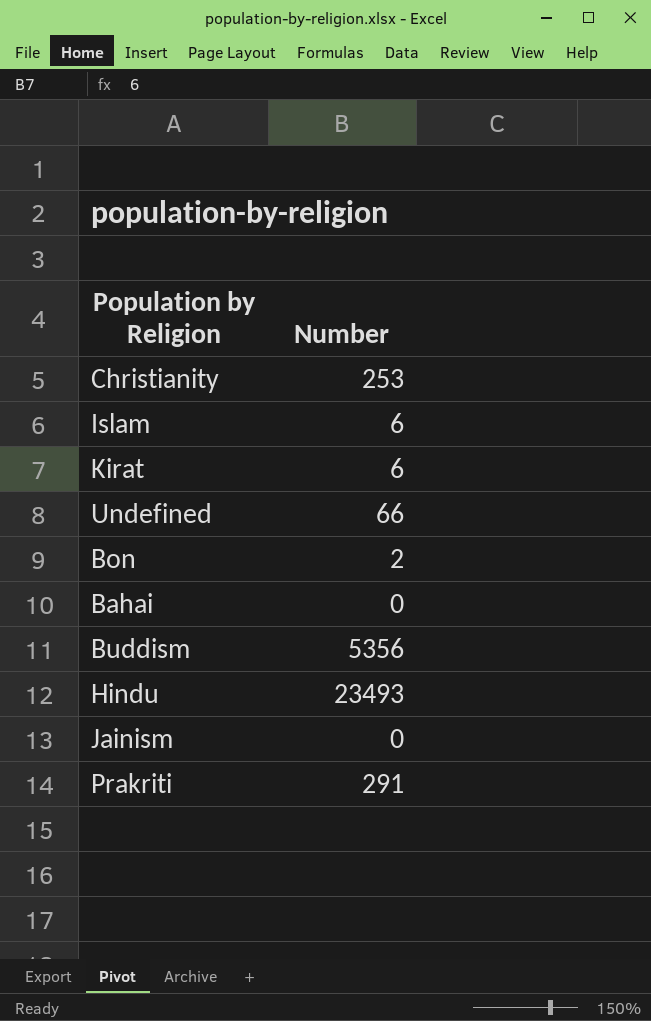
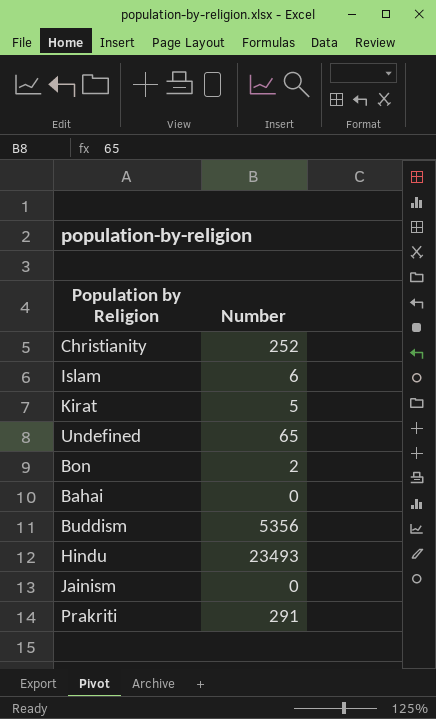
Christianity | Number: 253 -> 252
Kirat | Number: 6 -> 5
Undefined | Number: 66 -> 65

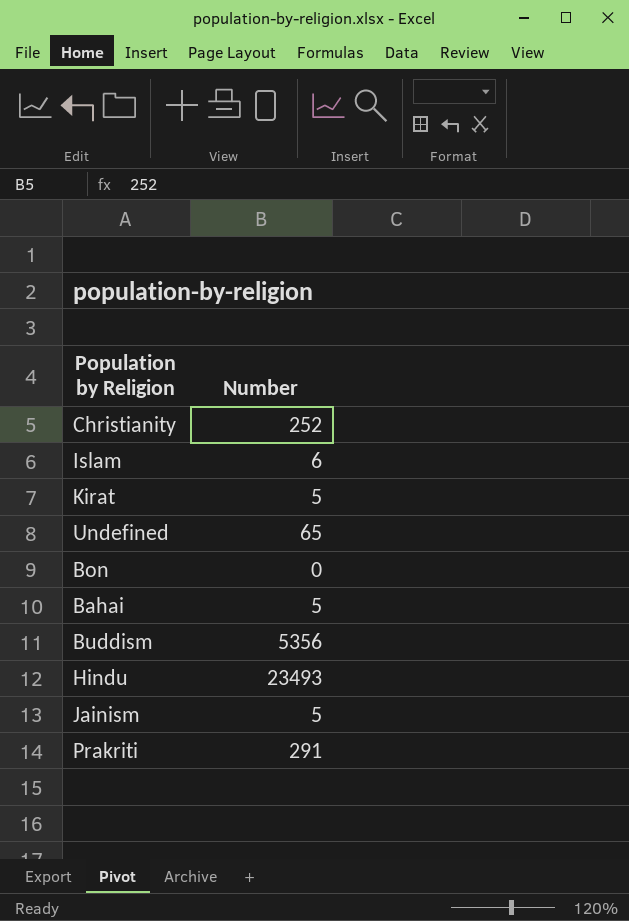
Bon | Number: 2 -> 0
Bahai | Number: 0 -> 5
Jainism | Number: 0 -> 5

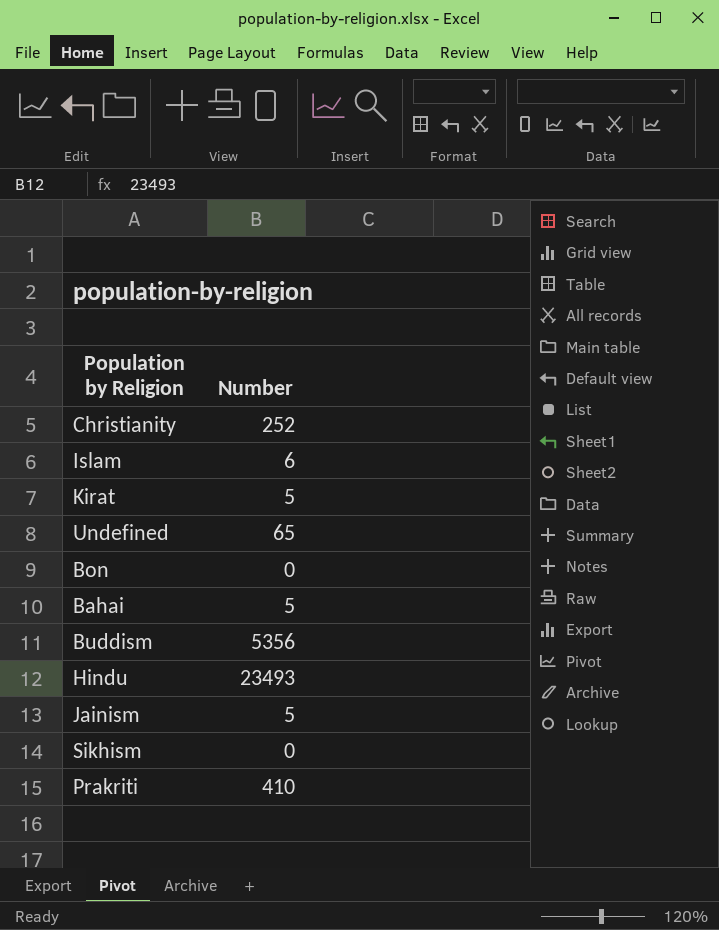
row Sikhism: none -> 0
Prakriti | Number: 291 -> 410

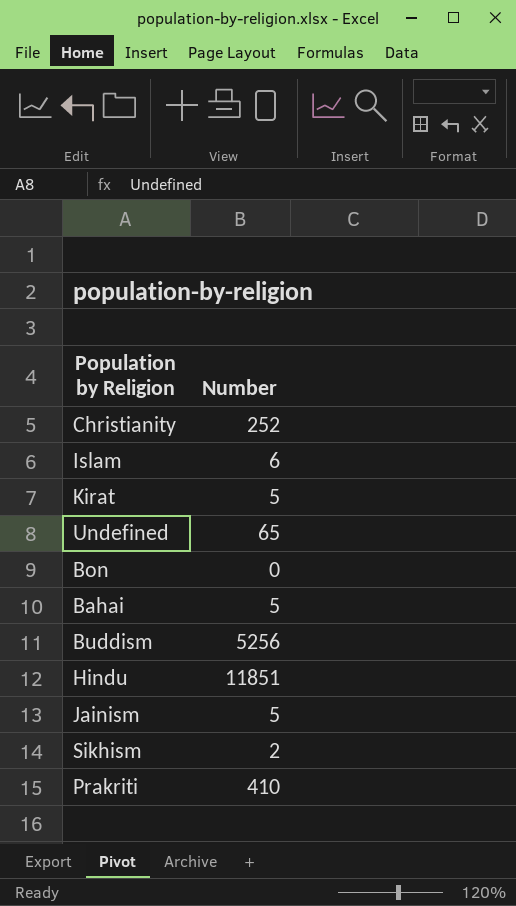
Buddism | Number: 5356 -> 5256
Hindu | Number: 23493 -> 11851
Sikhism | Number: 0 -> 2

